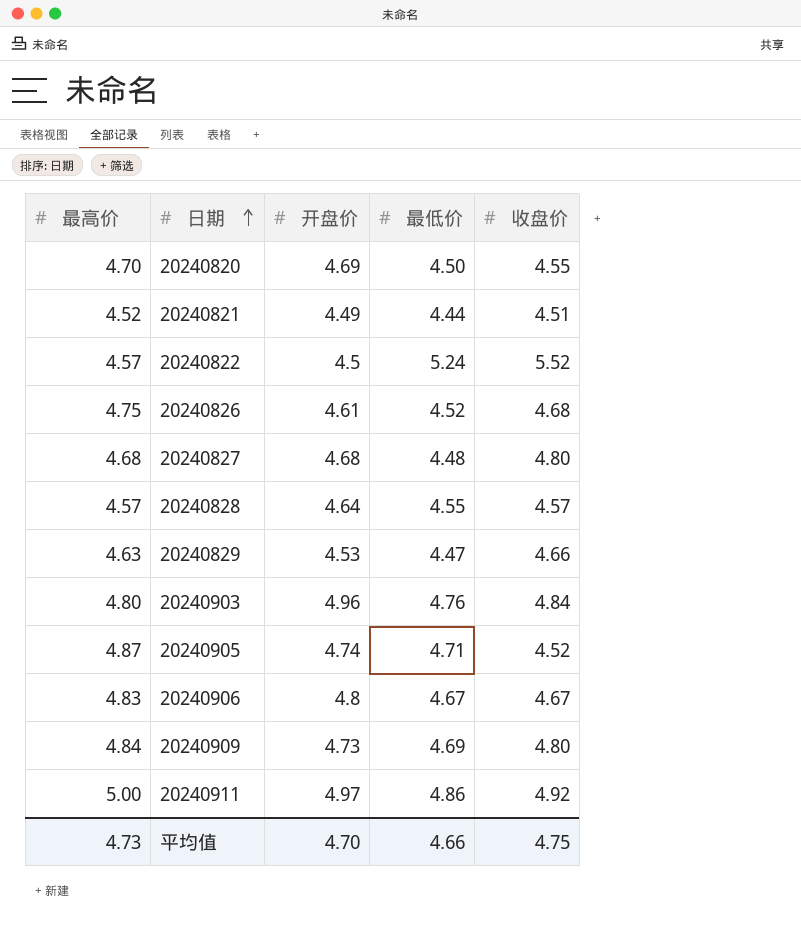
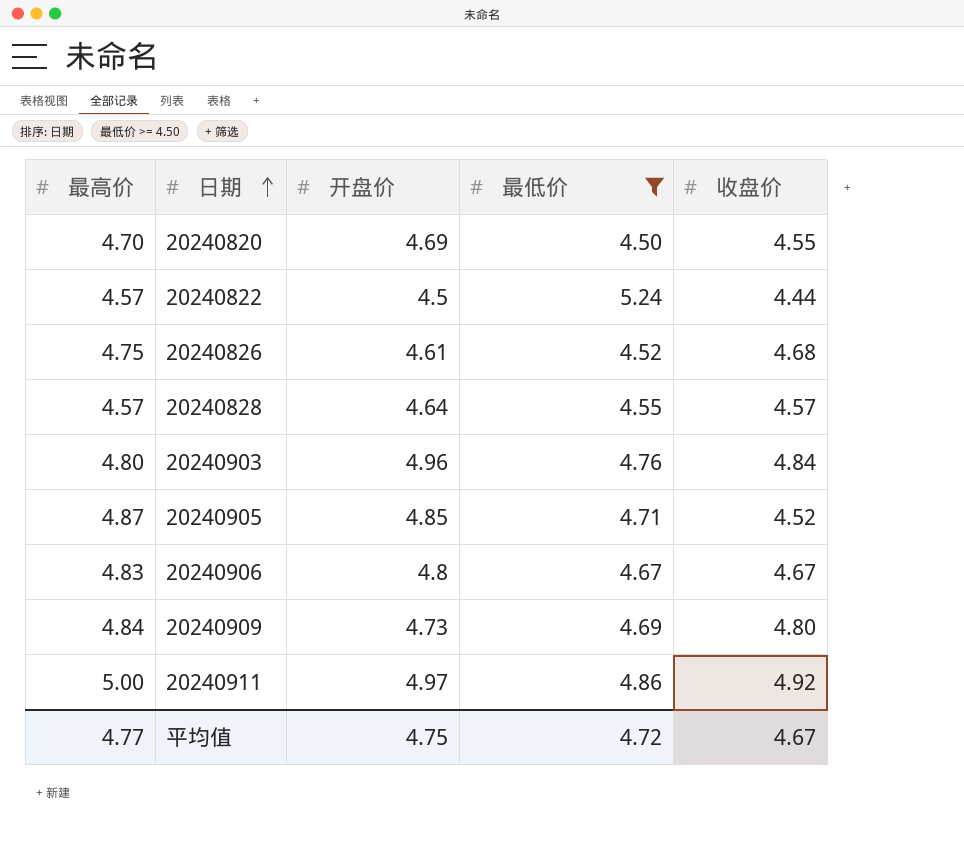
filter: none -> 最低价 >= 4.50
20240822 | 收盘价: 5.52 -> 4.44
20240905 | 开盘价: 4.74 -> 4.85
平均值 | 最高价: 4.73 -> 4.77
平均值 | 开盘价: 4.70 -> 4.75
平均值 | 最低价: 4.66 -> 4.72
平均值 | 收盘价: 4.75 -> 4.67

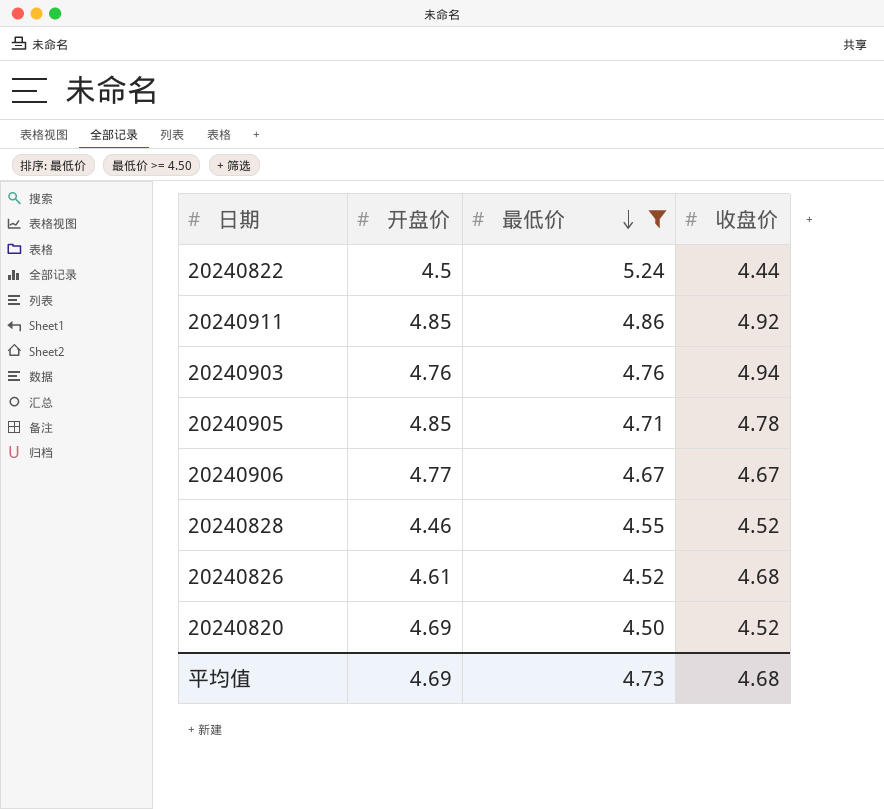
row order: 日期 ascending -> 最低价 descending
column 最高价 | position: 1 -> none
row 20240909: 4.84 | 4.73 | 4.69 | 4.80 -> none
20240911 | 开盘价: 4.97 -> 4.85
20240903 | 开盘价: 4.96 -> 4.76
20240903 | 收盘价: 4.84 -> 4.94
20240905 | 收盘价: 4.52 -> 4.78
20240906 | 开盘价: 4.8 -> 4.77
20240828 | 开盘价: 4.64 -> 4.46
20240828 | 收盘价: 4.57 -> 4.52
20240820 | 收盘价: 4.55 -> 4.52
平均值 | 开盘价: 4.75 -> 4.69
平均值 | 最低价: 4.72 -> 4.73
平均值 | 收盘价: 4.67 -> 4.68

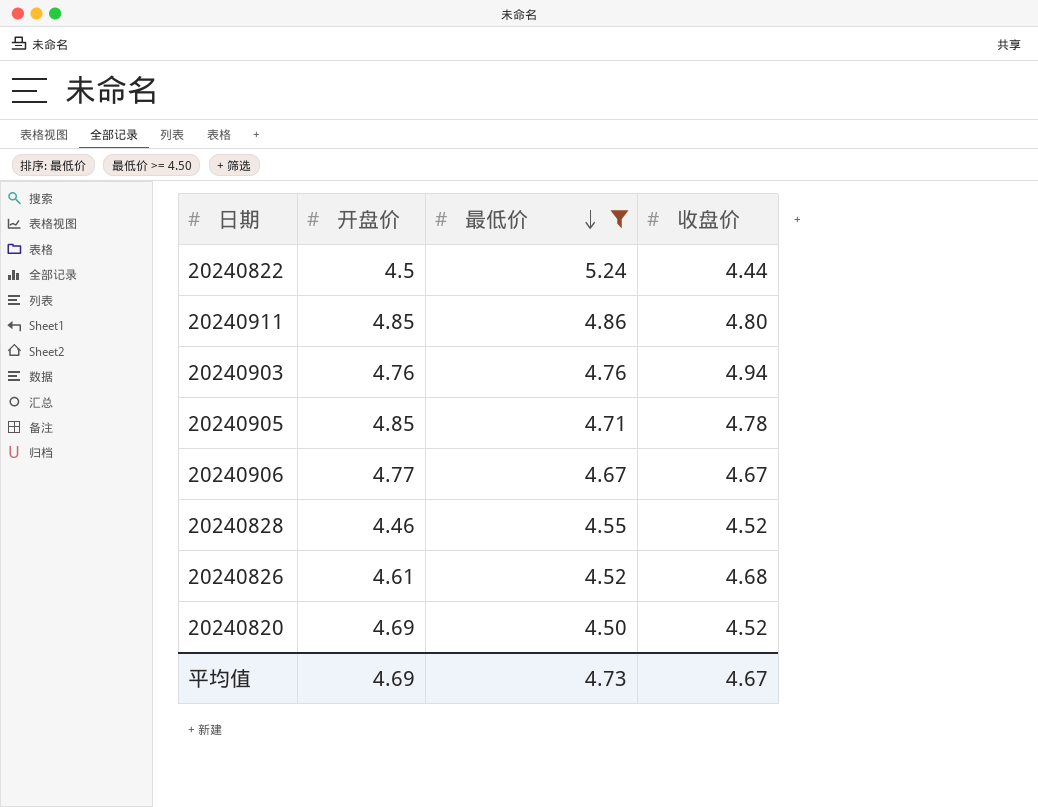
20240911 | 收盘价: 4.92 -> 4.80
平均值 | 收盘价: 4.68 -> 4.67

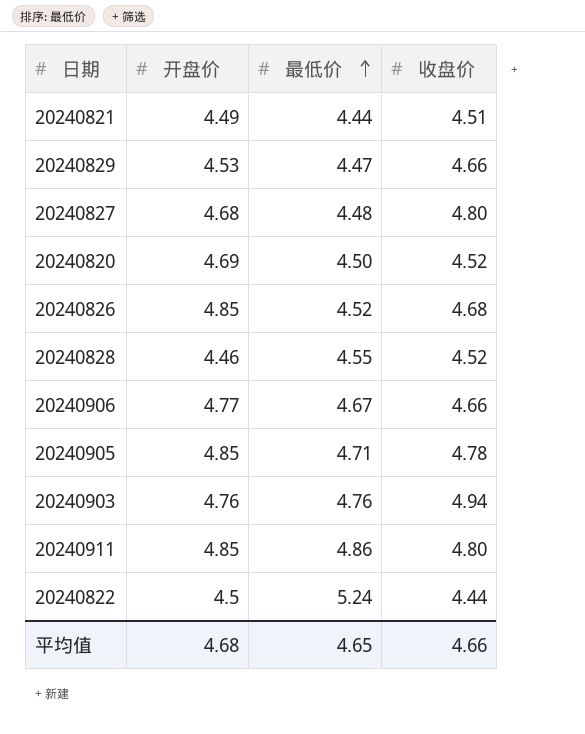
filter: 最低价 >= 4.50 -> none
row order: 最低价 descending -> 最低价 ascending
20240826 | 开盘价: 4.61 -> 4.85
20240906 | 收盘价: 4.67 -> 4.66
平均值 | 开盘价: 4.69 -> 4.68
平均值 | 最低价: 4.73 -> 4.65
平均值 | 收盘价: 4.67 -> 4.66

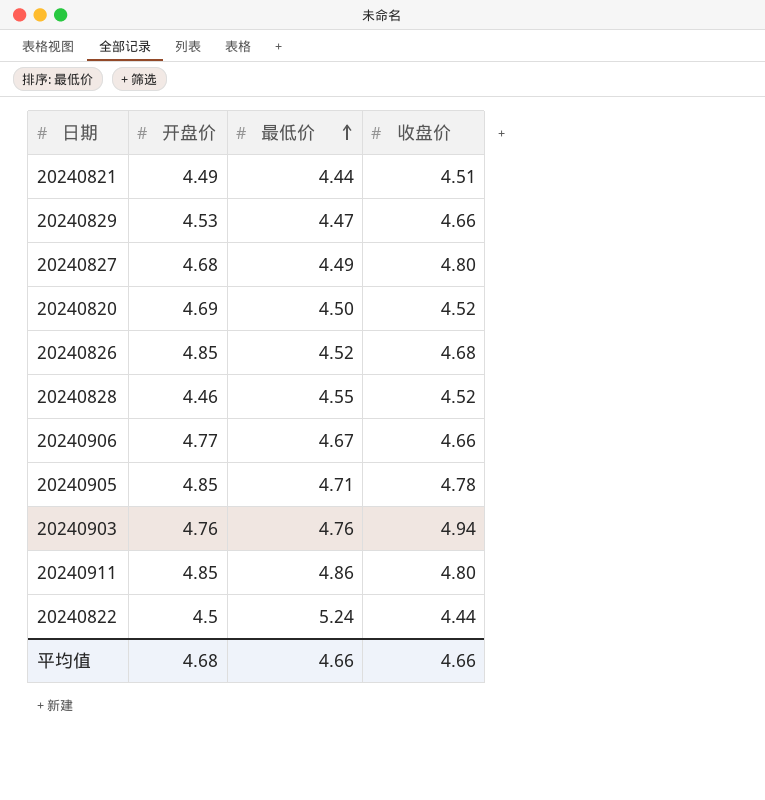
20240827 | 最低价: 4.48 -> 4.49
平均值 | 最低价: 4.65 -> 4.66

